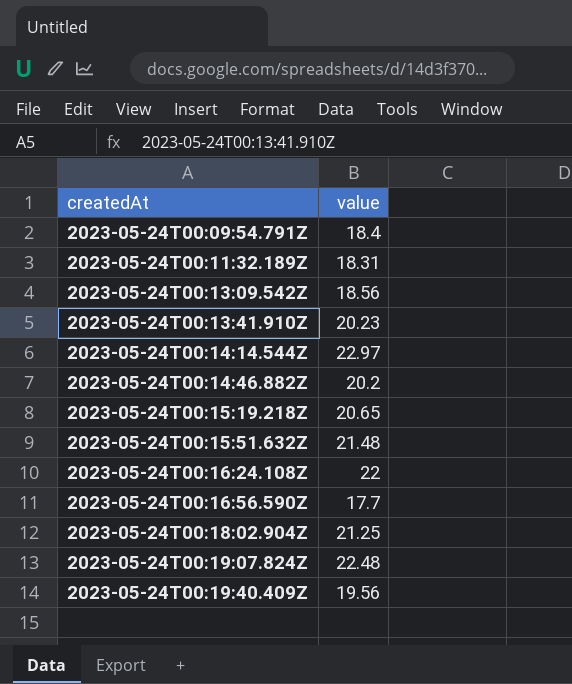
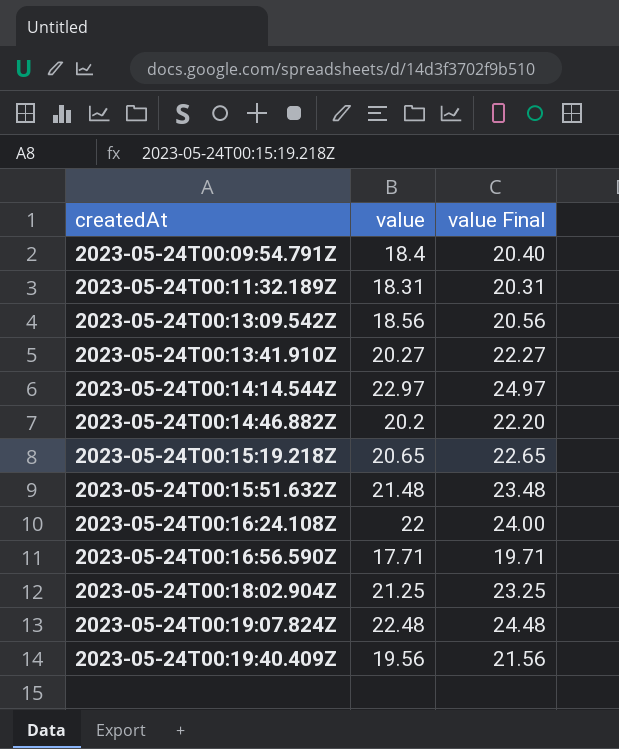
column value Final | formula: none -> [value] + 2
2023-05-24T00:13:41.910Z | value: 20.23 -> 20.27
2023-05-24T00:16:56.590Z | value: 17.7 -> 17.71

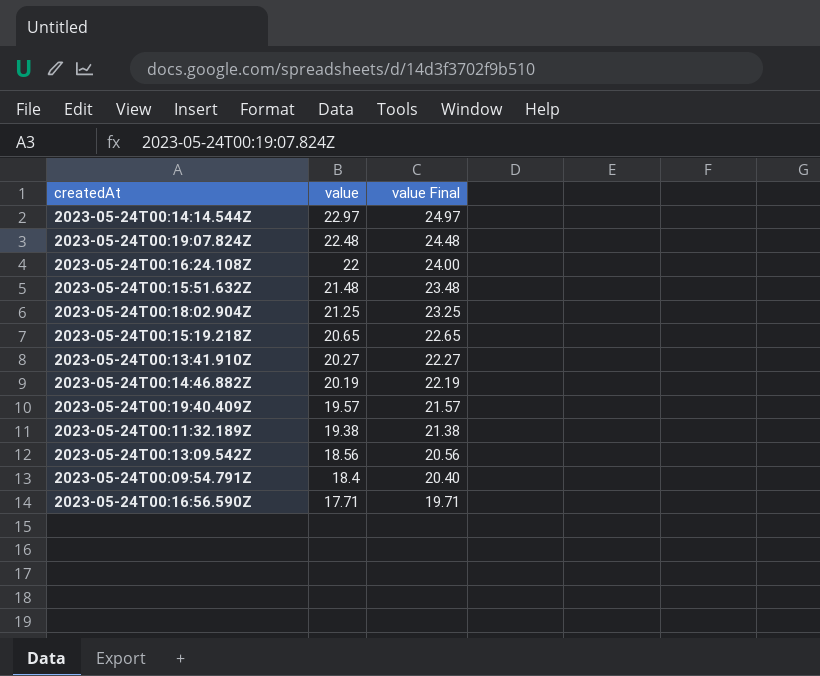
row order: createdAt ascending -> value descending
2023-05-24T00:14:46.882Z | value: 20.2 -> 20.19
2023-05-24T00:14:46.882Z | value Final: 22.20 -> 22.19
2023-05-24T00:19:40.409Z | value: 19.56 -> 19.57
2023-05-24T00:19:40.409Z | value Final: 21.56 -> 21.57
2023-05-24T00:11:32.189Z | value: 18.31 -> 19.38
2023-05-24T00:11:32.189Z | value Final: 20.31 -> 21.38

